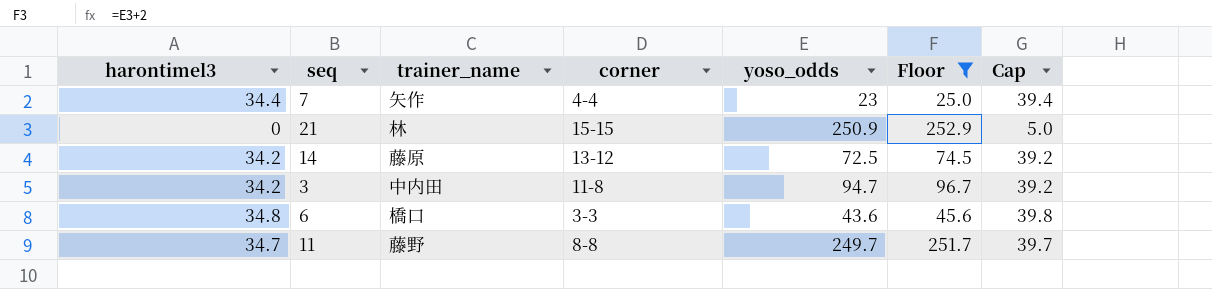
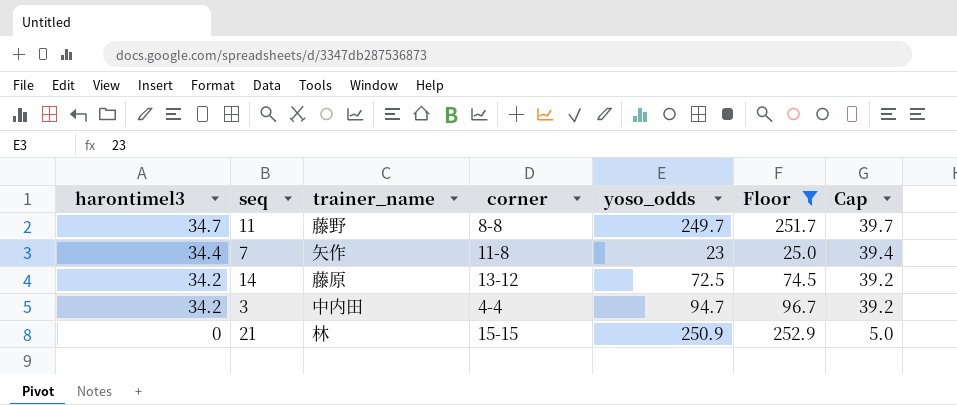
row order: none -> harontimel3 descending
row 6: 34.8 | 橋口 | 3-3 | 43.6 | 45.6 | 39.8 -> none
7 | corner: 4-4 -> 11-8
3 | corner: 11-8 -> 4-4

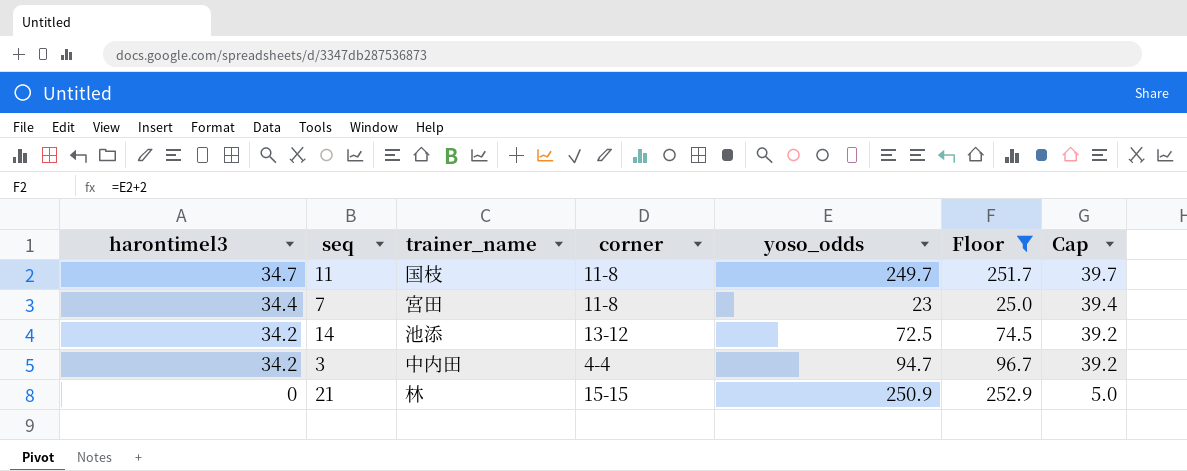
11 | trainer_name: 藤野 -> 国枝
11 | corner: 8-8 -> 11-8
7 | trainer_name: 矢作 -> 宮田
14 | trainer_name: 藤原 -> 池添

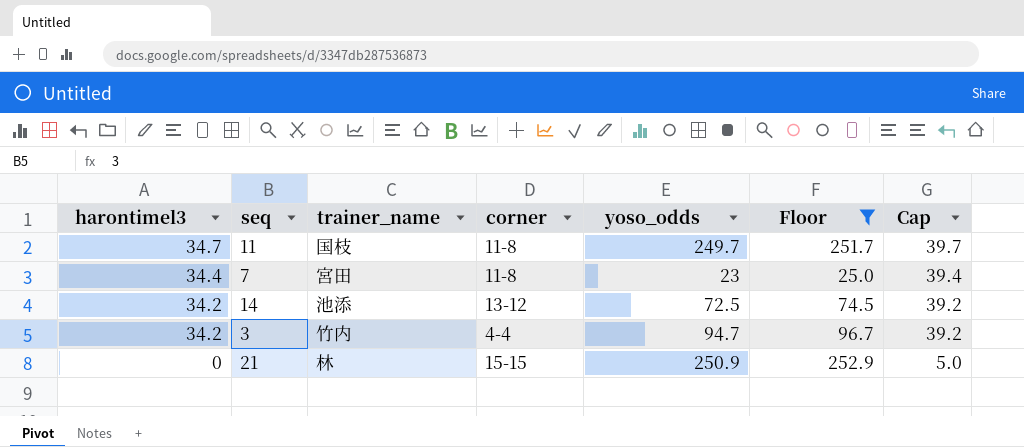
3 | trainer_name: 中内田 -> 竹内

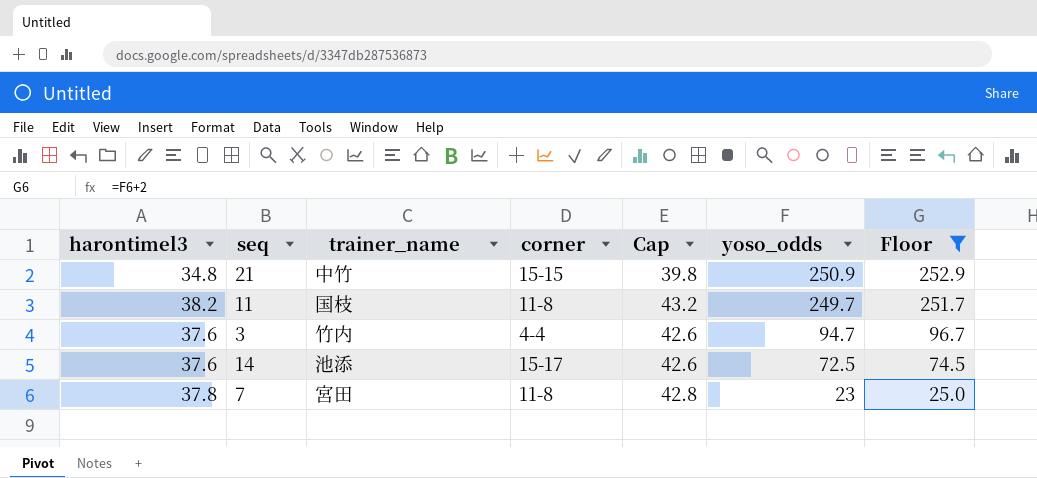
row order: harontimel3 descending -> yoso_odds descending
column Cap | position: 7 -> 5
21 | harontimel3: 0 -> 34.8
21 | trainer_name: 林 -> 中竹
21 | Cap: 5.0 -> 39.8
11 | harontimel3: 34.7 -> 38.2
11 | Cap: 39.7 -> 43.2
3 | harontimel3: 34.2 -> 37.6
3 | Cap: 39.2 -> 42.6
14 | harontimel3: 34.2 -> 37.6
14 | corner: 13-12 -> 15-17
14 | Cap: 39.2 -> 42.6
7 | harontimel3: 34.4 -> 37.8
7 | Cap: 39.4 -> 42.8

